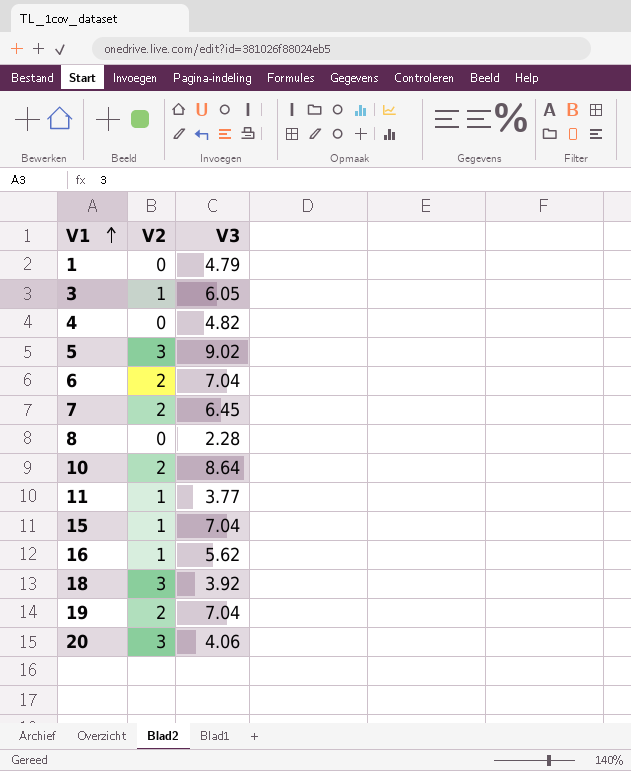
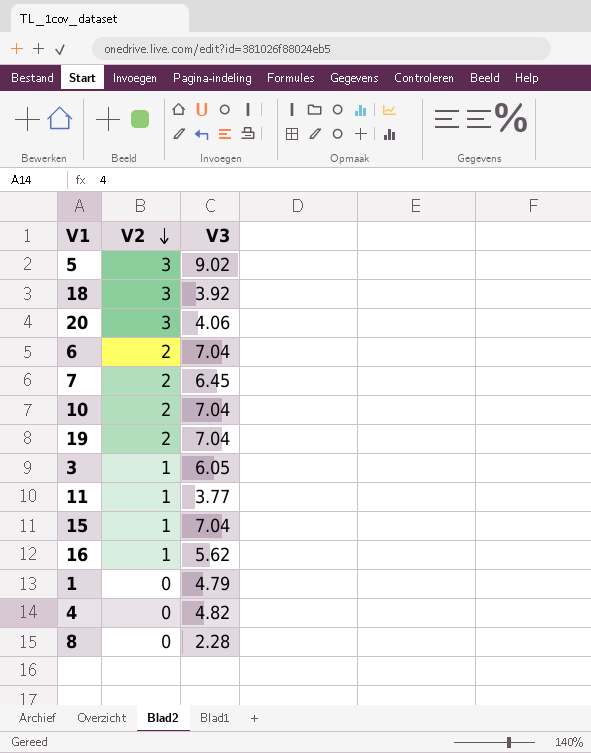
row order: V1 ascending -> V2 descending
10 | V3: 8.64 -> 7.04

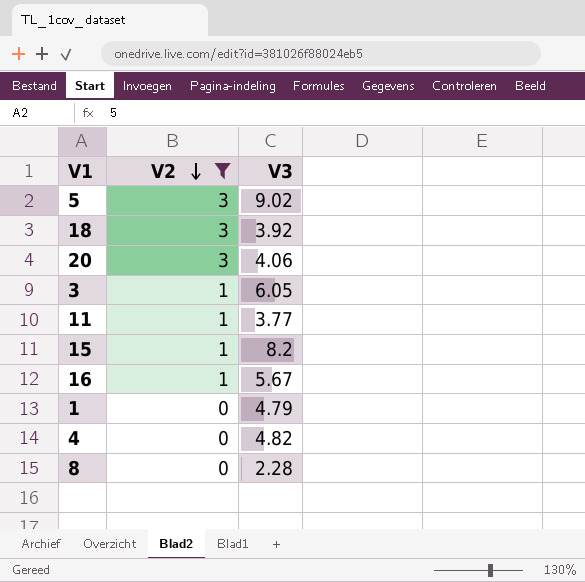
filter: none -> V2 != 2
15 | V3: 7.04 -> 8.2
16 | V3: 5.62 -> 5.67

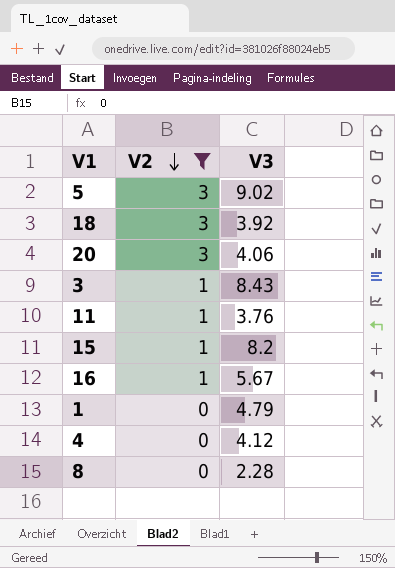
3 | V3: 6.05 -> 8.43
11 | V3: 3.77 -> 3.76
4 | V3: 4.82 -> 4.12

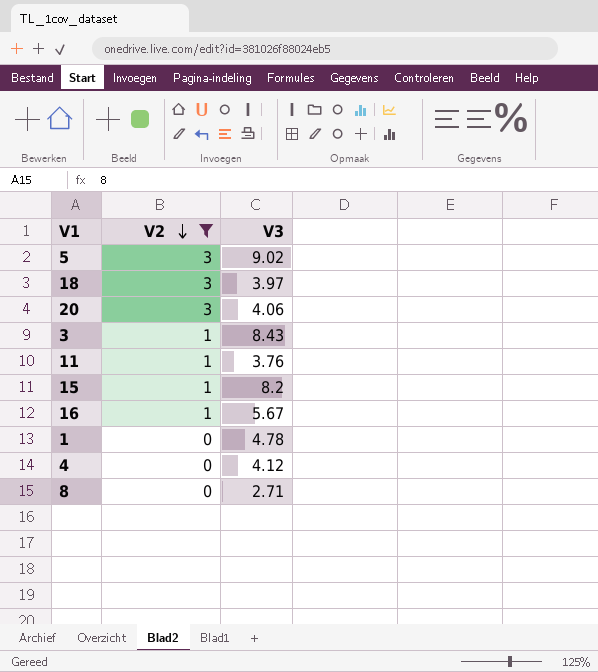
18 | V3: 3.92 -> 3.97
1 | V3: 4.79 -> 4.78
8 | V3: 2.28 -> 2.71

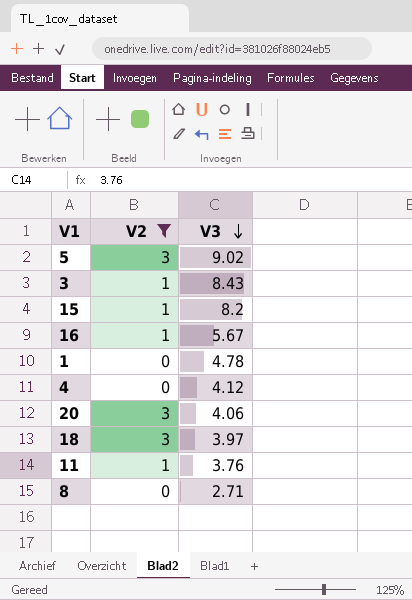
row order: V2 descending -> V3 descending

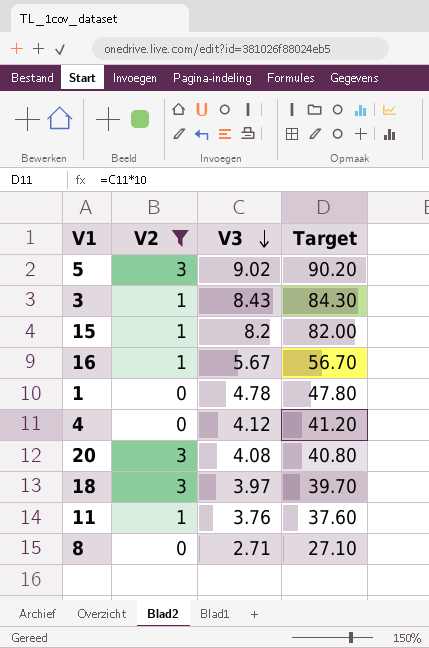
column Target | formula: none -> [V3] * 10
20 | V3: 4.06 -> 4.08

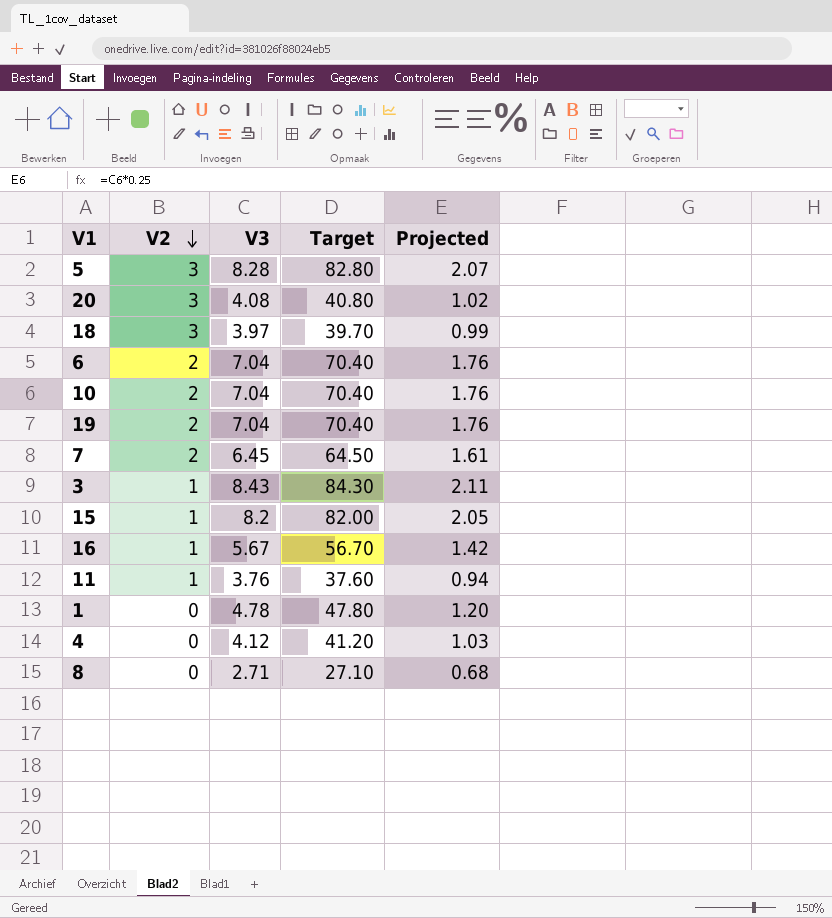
filter: V2 != 2 -> none
row order: V3 descending -> V2 descending
column Projected | formula: none -> [V3] * 0.25
5 | V3: 9.02 -> 8.28
5 | Target: 90.20 -> 82.80

